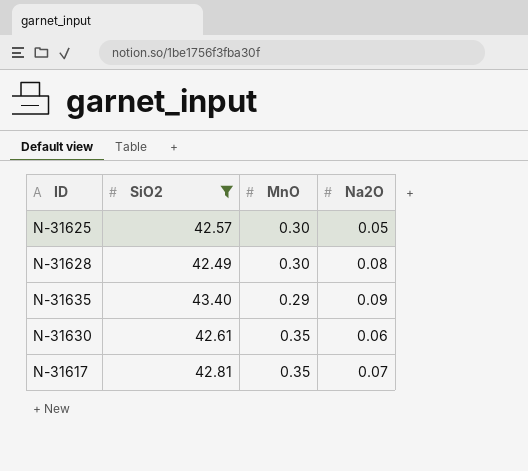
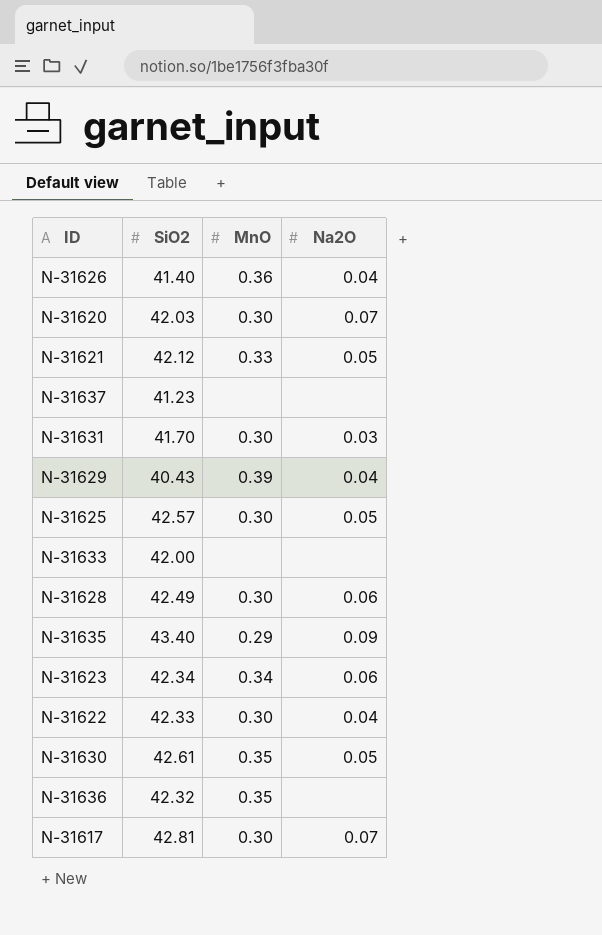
filter: SiO2 >= 42.49 -> none
N-31628 | Na2O: 0.08 -> 0.06
N-31630 | Na2O: 0.06 -> 0.05
N-31617 | MnO: 0.35 -> 0.30

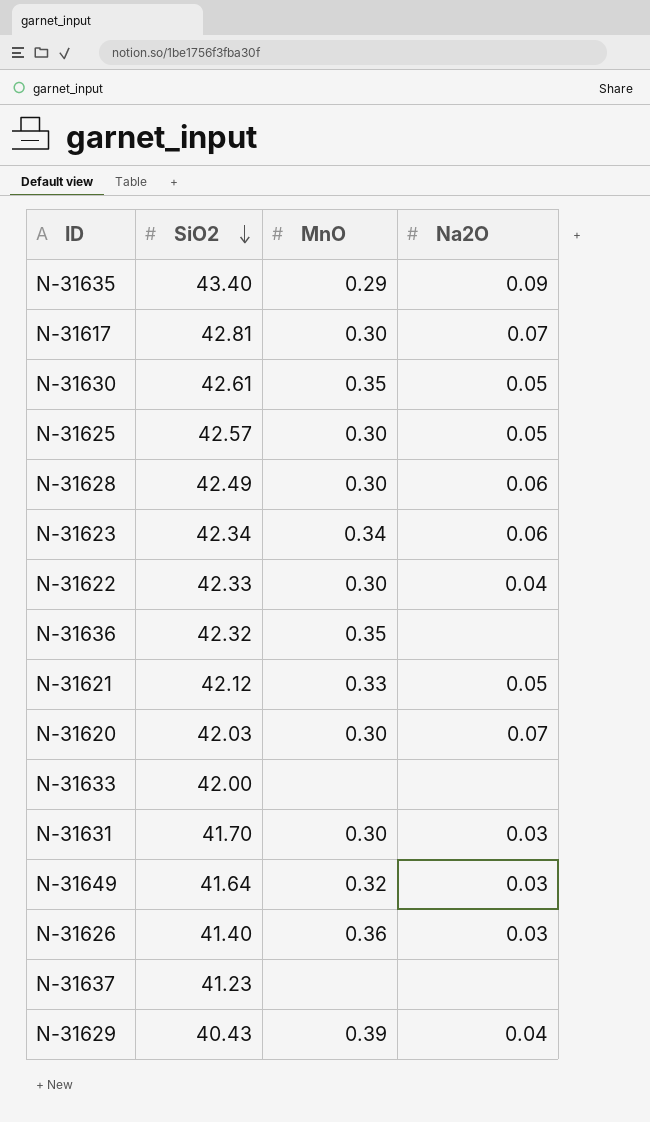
row order: none -> SiO2 descending
row N-31649: none -> 41.64 | 0.32 | 0.03
N-31626 | Na2O: 0.04 -> 0.03

